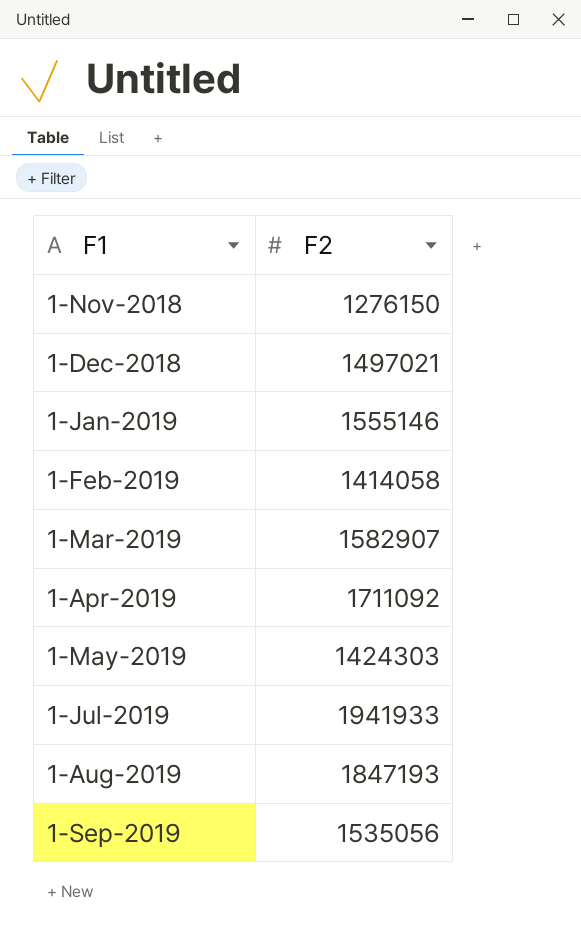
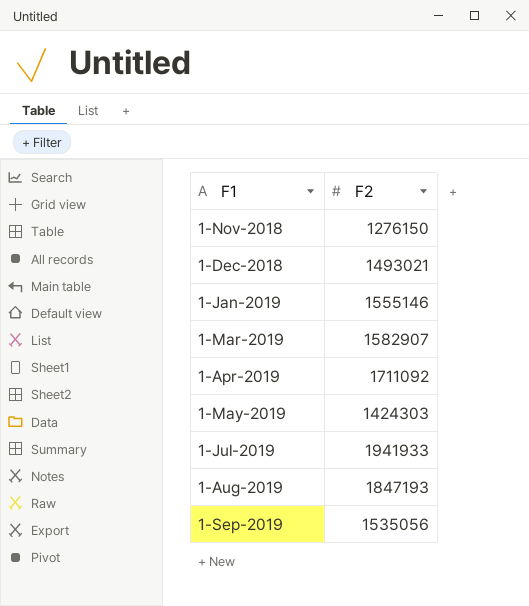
row 1-Feb-2019: 1414058 -> none
1-Dec-2018 | F2: 1497021 -> 1493021

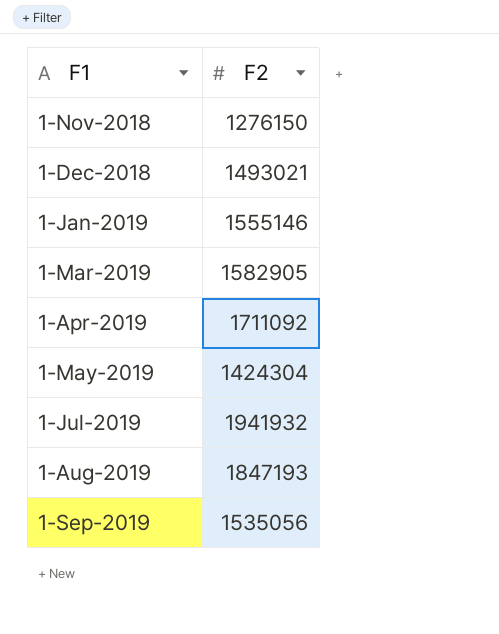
1-Mar-2019 | F2: 1582907 -> 1582905
1-May-2019 | F2: 1424303 -> 1424304
1-Jul-2019 | F2: 1941933 -> 1941932

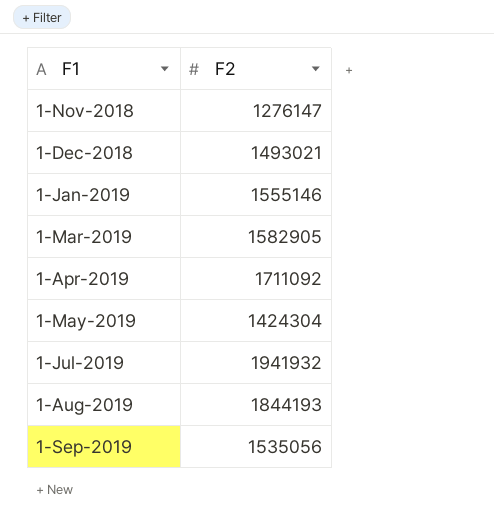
1-Nov-2018 | F2: 1276150 -> 1276147
1-Aug-2019 | F2: 1847193 -> 1844193

